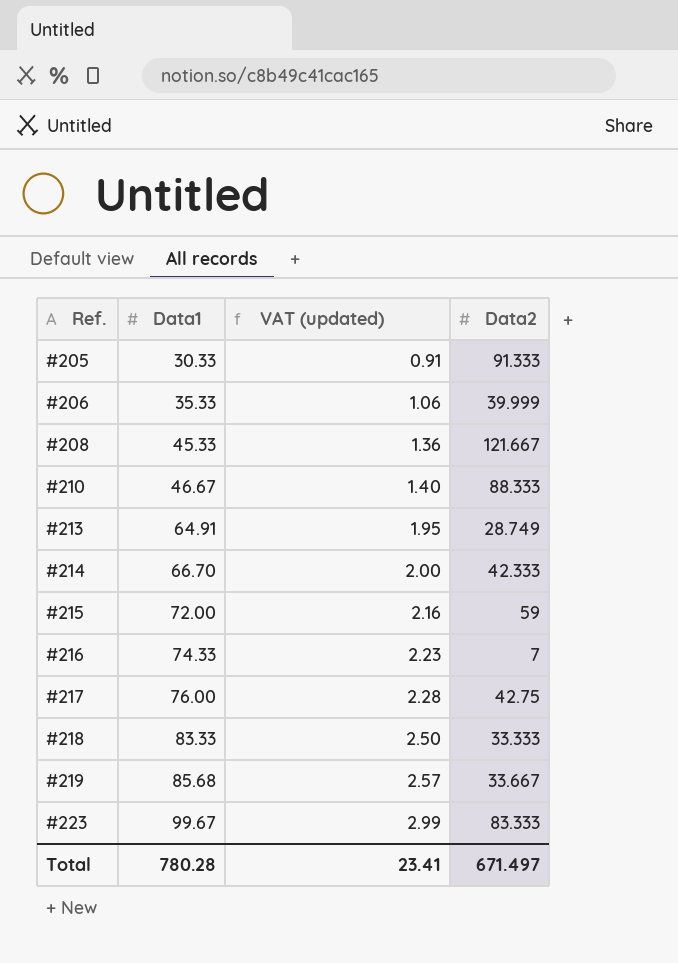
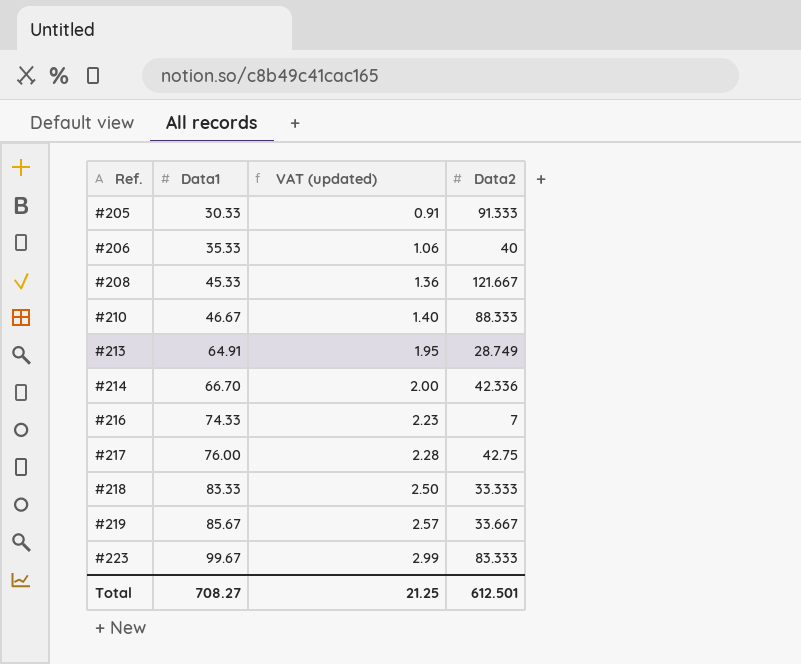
row #215: 72.00 | 2.16 | 59 -> none
#206 | Data2: 39.999 -> 40
#214 | Data2: 42.333 -> 42.336
#219 | Data1: 85.68 -> 85.67
Total | Data1: 780.28 -> 708.27
Total | VAT (updated): 23.41 -> 21.25
Total | Data2: 671.497 -> 612.501

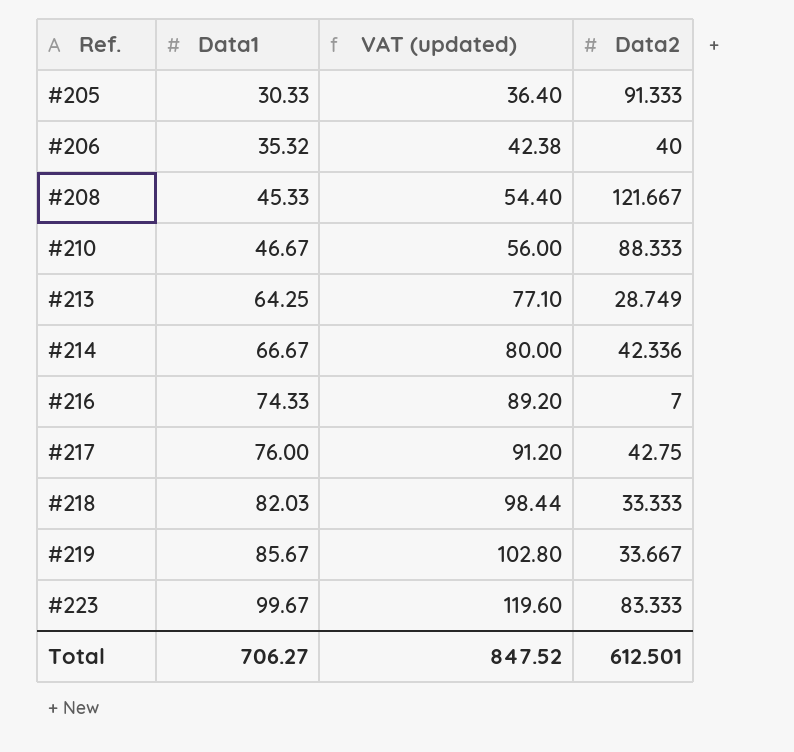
column VAT (updated) | formula: [Data1] * 0.03 -> [Data1] * 1.2
#206 | Data1: 35.33 -> 35.32
#213 | Data1: 64.91 -> 64.25
#214 | Data1: 66.70 -> 66.67
#218 | Data1: 83.33 -> 82.03
Total | Data1: 708.27 -> 706.27
Total | VAT (updated): 21.25 -> 847.52

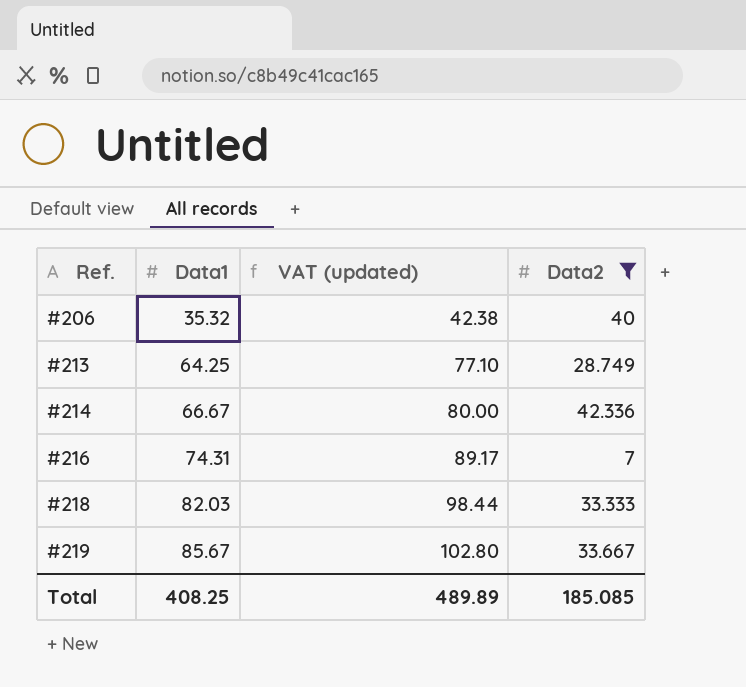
filter: none -> Data2 <= 42.336
#216 | Data1: 74.33 -> 74.31
#216 | VAT (updated): 89.20 -> 89.17
Total | Data1: 706.27 -> 408.25
Total | VAT (updated): 847.52 -> 489.89
Total | Data2: 612.501 -> 185.085

